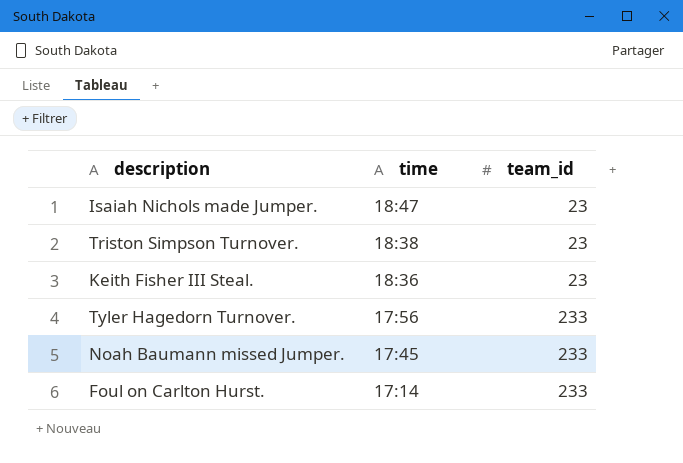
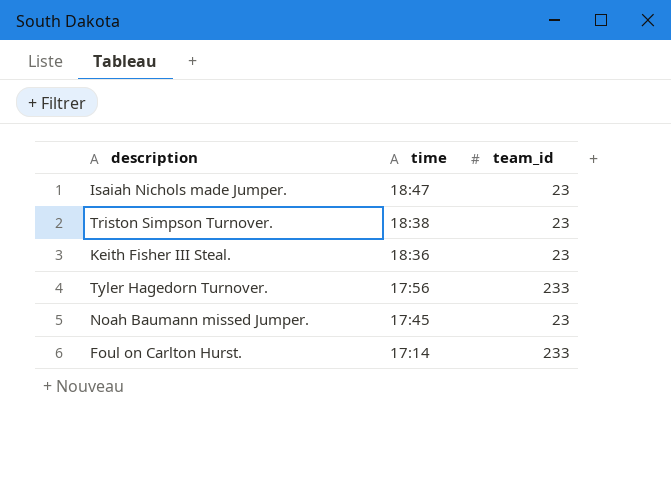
Noah Baumann missed Jumper. | team_id: 233 -> 23

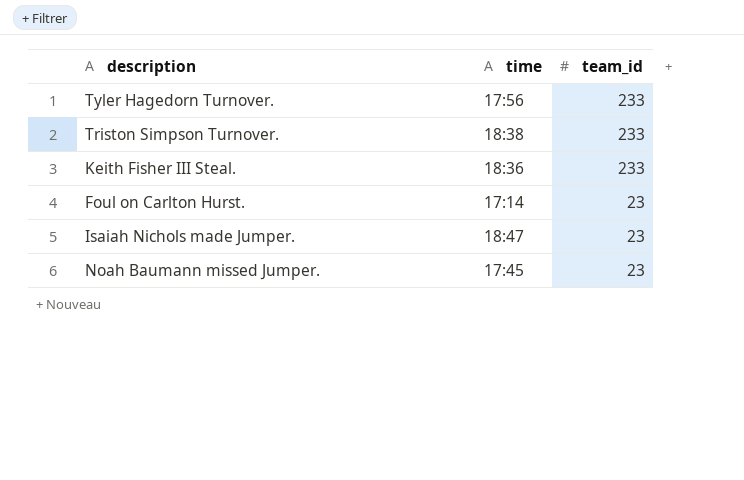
row order: time descending -> team_id descending
Triston Simpson Turnover. | team_id: 23 -> 233
Keith Fisher III Steal. | team_id: 23 -> 233
Foul on Carlton Hurst. | team_id: 233 -> 23

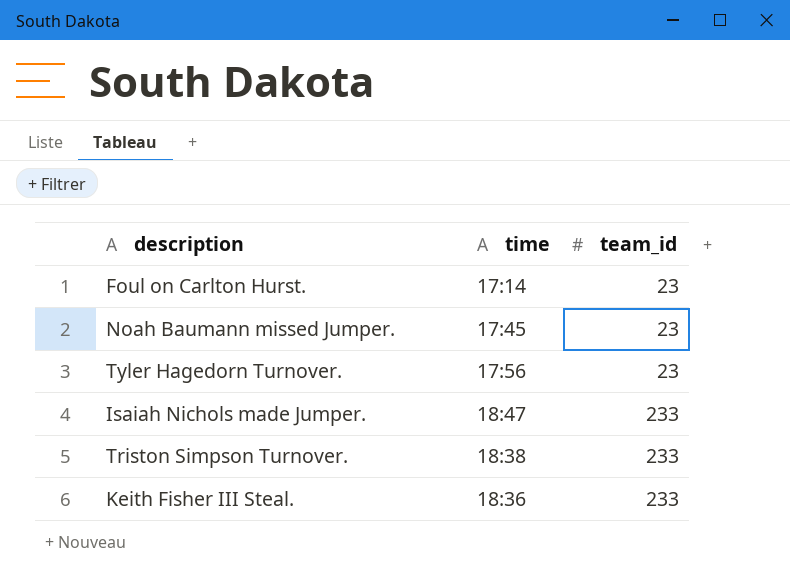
row order: team_id descending -> team_id ascending
Tyler Hagedorn Turnover. | team_id: 233 -> 23
Isaiah Nichols made Jumper. | team_id: 23 -> 233

